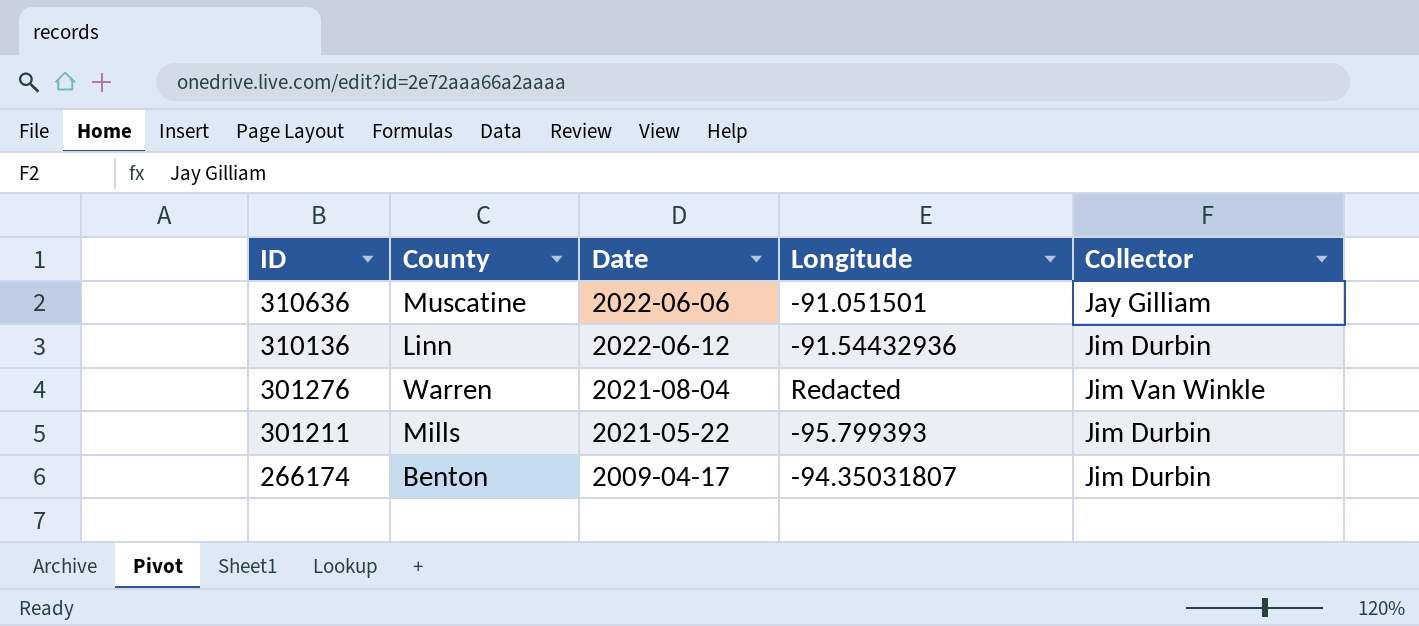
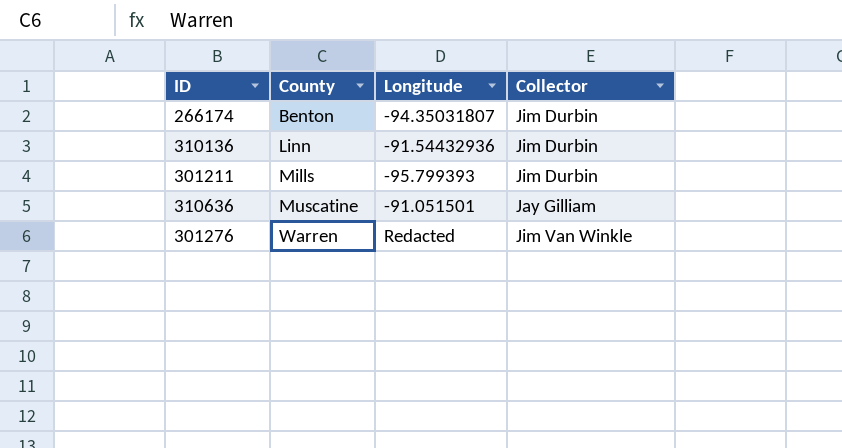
row order: ID descending -> County ascending
column Date | position: 3 -> none

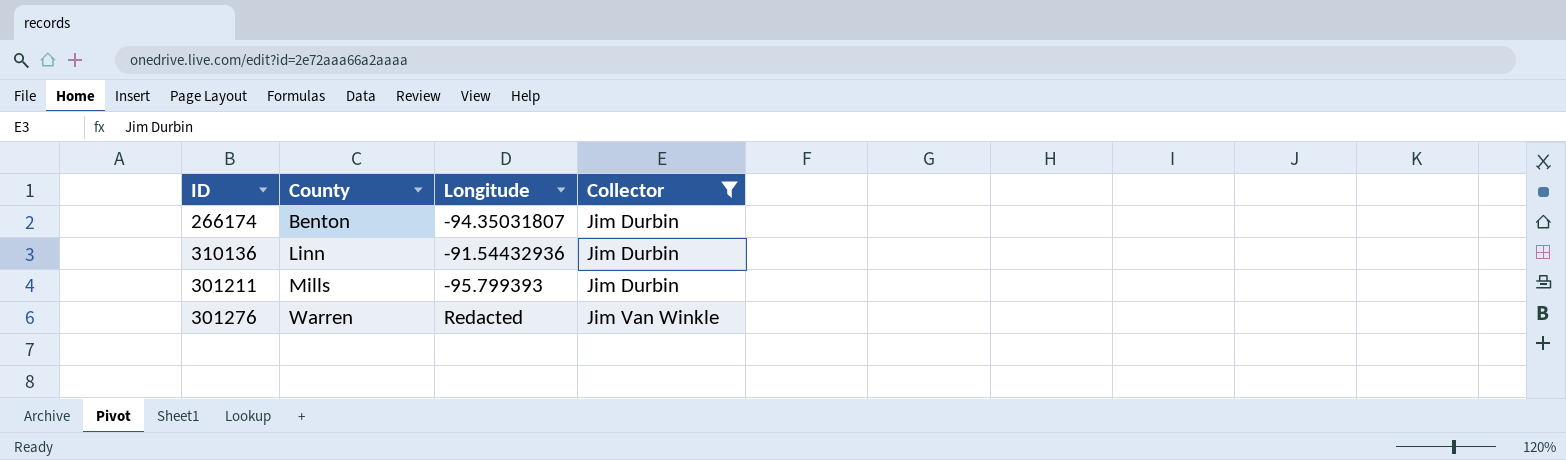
filter: none -> Collector != Jay Gilliam

